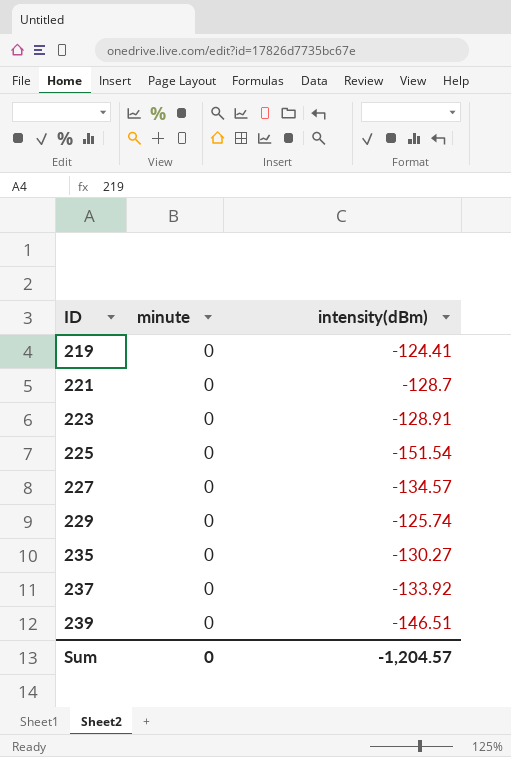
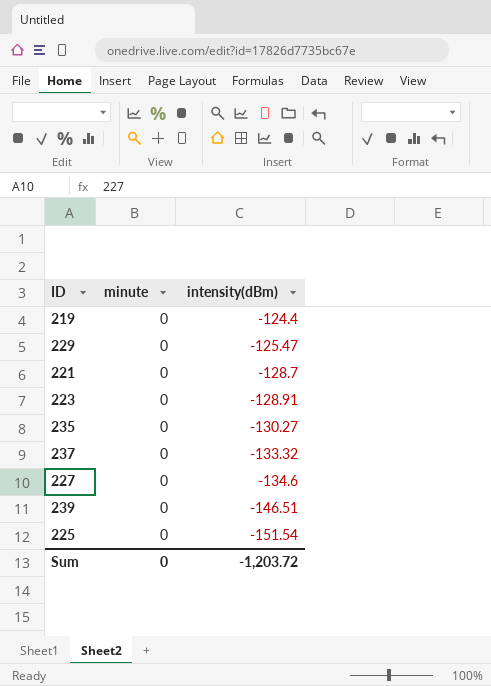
row order: ID ascending -> intensity(dBm) descending
219 | intensity(dBm): -124.41 -> -124.4
229 | intensity(dBm): -125.74 -> -125.47
237 | intensity(dBm): -133.92 -> -133.32
227 | intensity(dBm): -134.57 -> -134.6
Sum | intensity(dBm): -1,204.57 -> -1,203.72

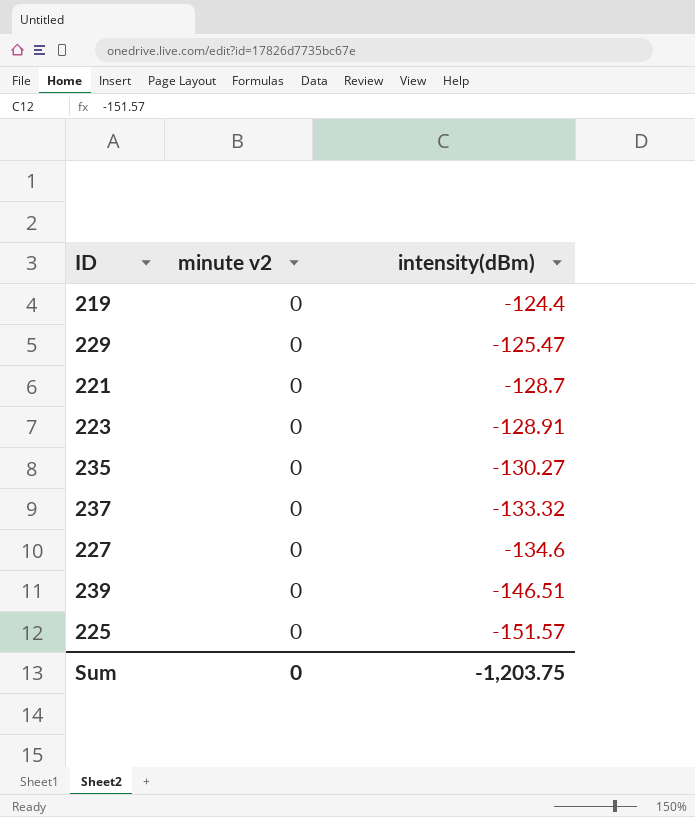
column name: minute -> minute v2
225 | intensity(dBm): -151.54 -> -151.57
Sum | intensity(dBm): -1,203.72 -> -1,203.75

